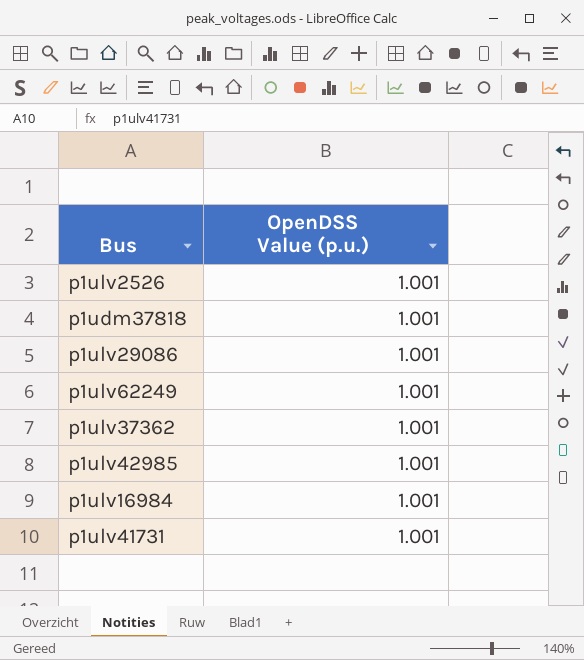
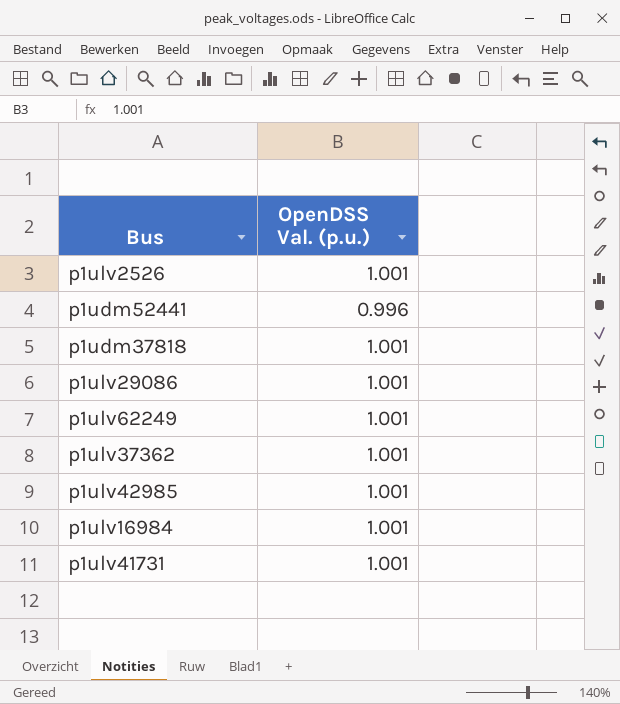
column name: OpenDSS Value (p.u.) -> OpenDSS Val. (p.u.)
row p1udm52441: none -> 0.996

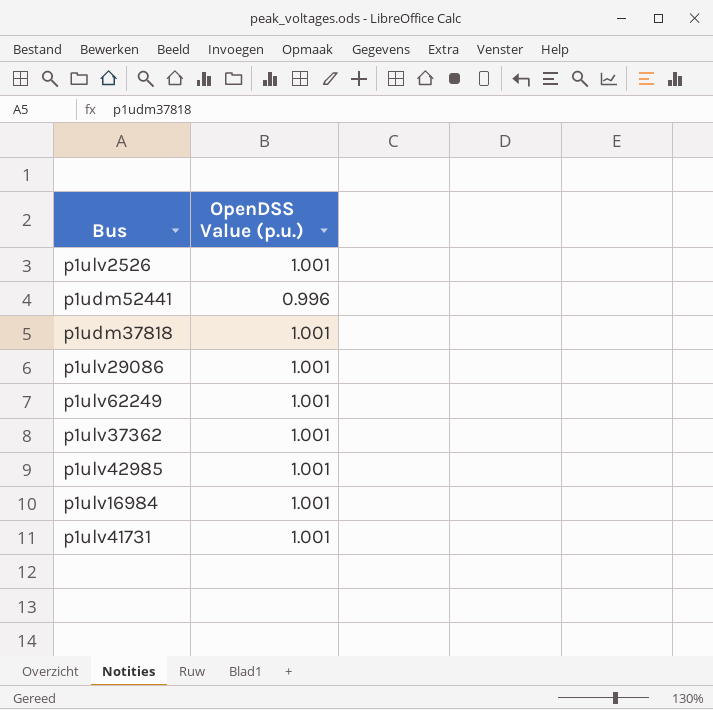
column name: OpenDSS Val. (p.u.) -> OpenDSS Value (p.u.)

